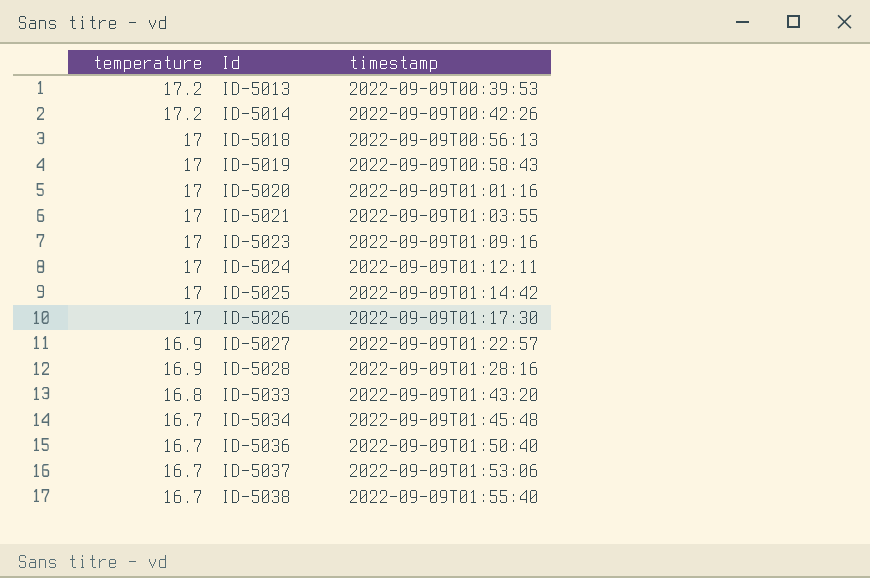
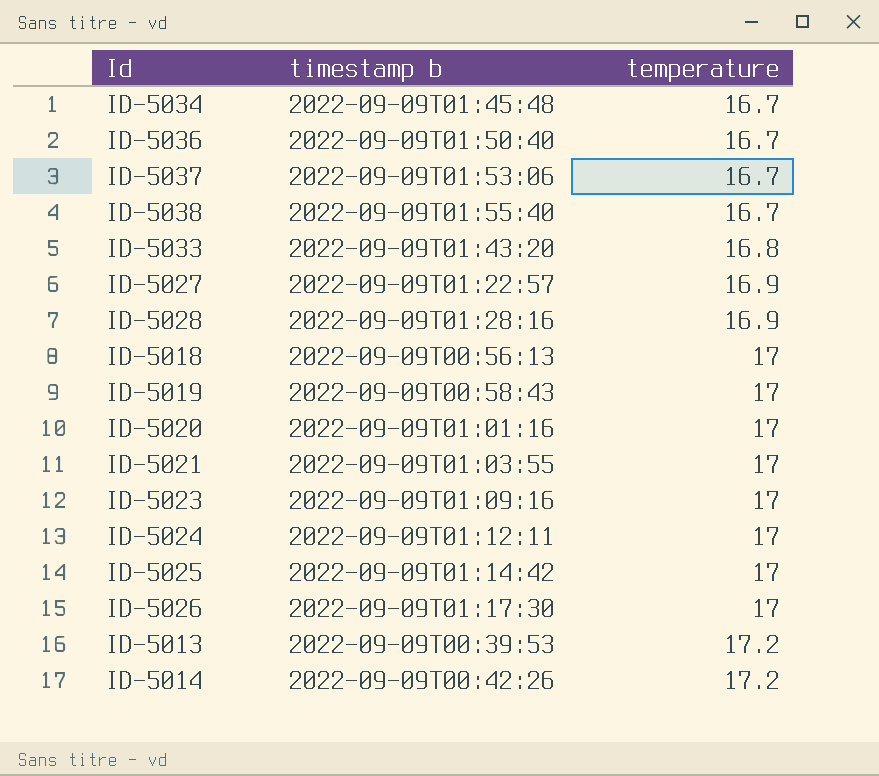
row order: temperature descending -> temperature ascending
column name: timestamp -> timestamp b
column temperature | position: 1 -> 3

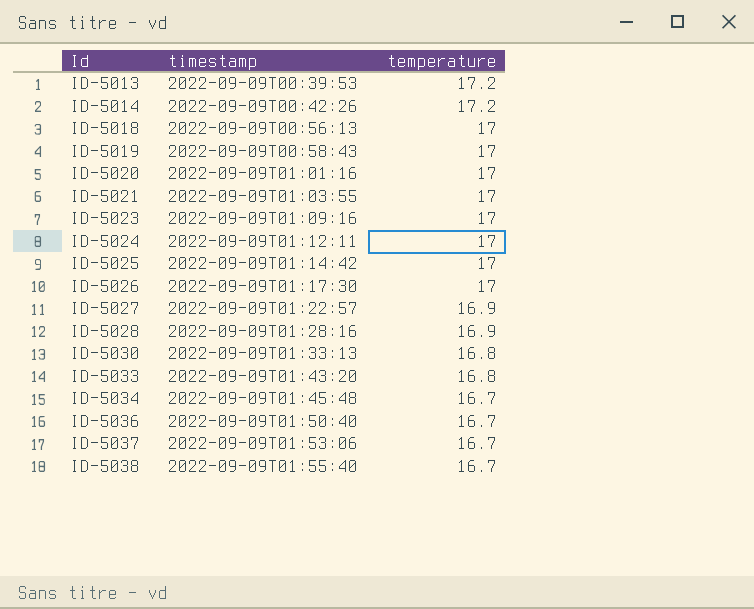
row order: temperature ascending -> Id ascending
column name: timestamp b -> timestamp
row ID-5030: none -> 2022-09-09T01:33:13 | 16.8

